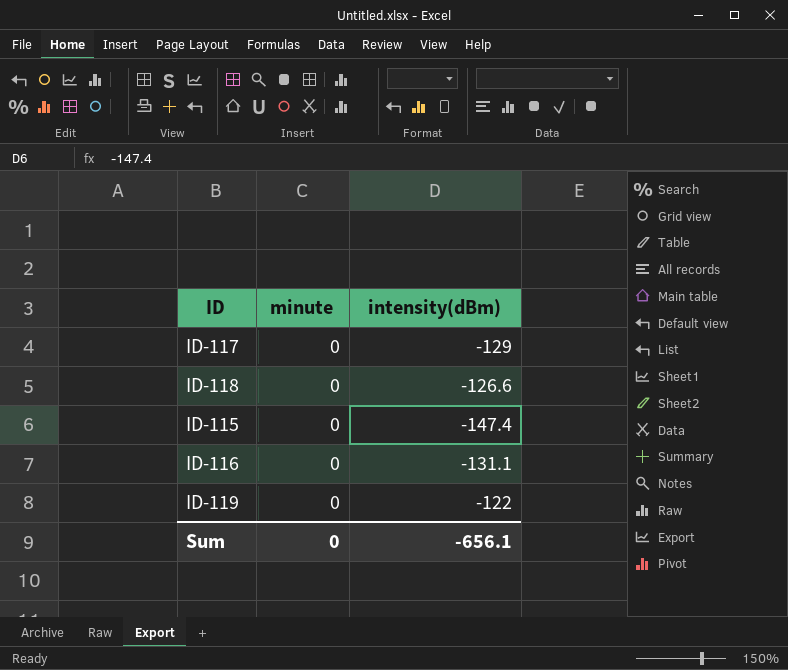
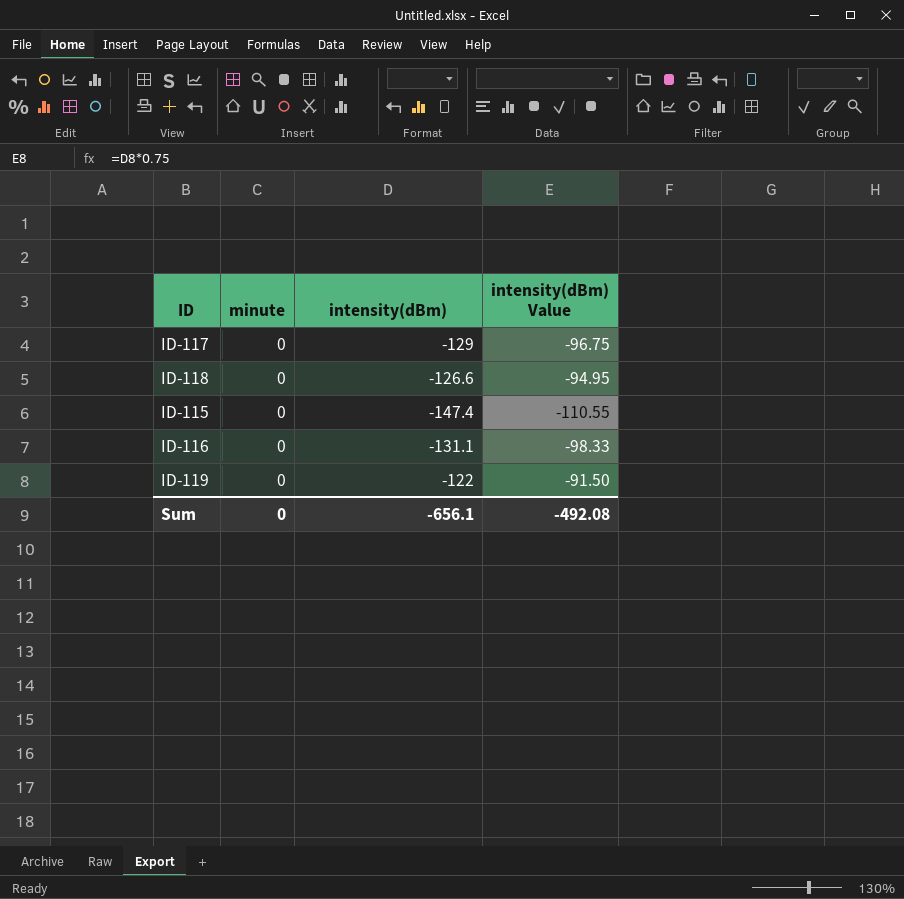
column intensity(dBm) Value | formula: none -> [intensity(dBm)] * 0.75

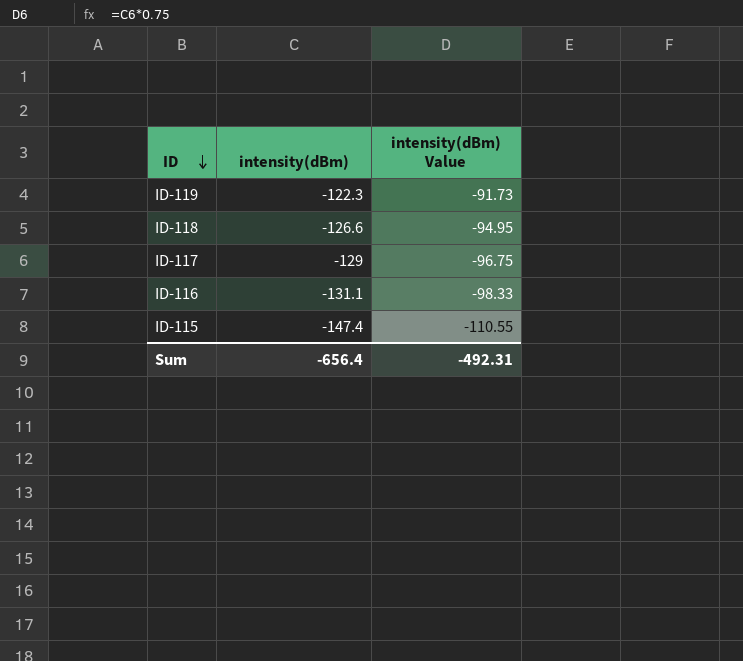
row order: none -> ID descending
column minute | position: 2 -> none
ID-119 | intensity(dBm): -122 -> -122.3
ID-119 | intensity(dBm) Value: -91.50 -> -91.73
Sum | intensity(dBm): -656.1 -> -656.4
Sum | intensity(dBm) Value: -492.08 -> -492.31

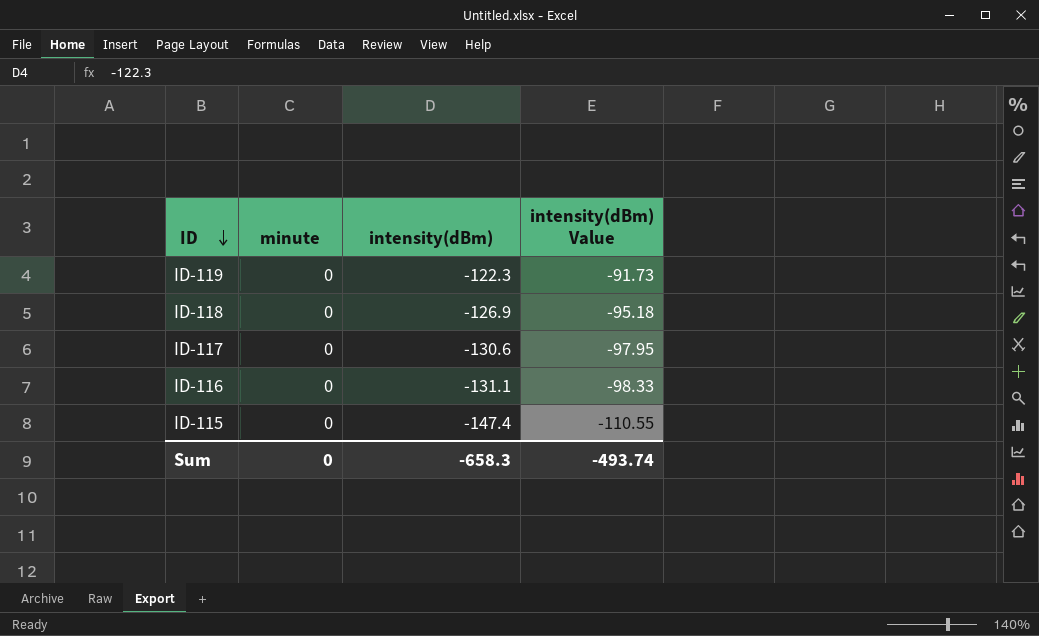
column minute | position: none -> 2
ID-118 | intensity(dBm): -126.6 -> -126.9
ID-118 | intensity(dBm) Value: -94.95 -> -95.18
ID-117 | intensity(dBm): -129 -> -130.6
ID-117 | intensity(dBm) Value: -96.75 -> -97.95
Sum | intensity(dBm): -656.4 -> -658.3
Sum | intensity(dBm) Value: -492.31 -> -493.74

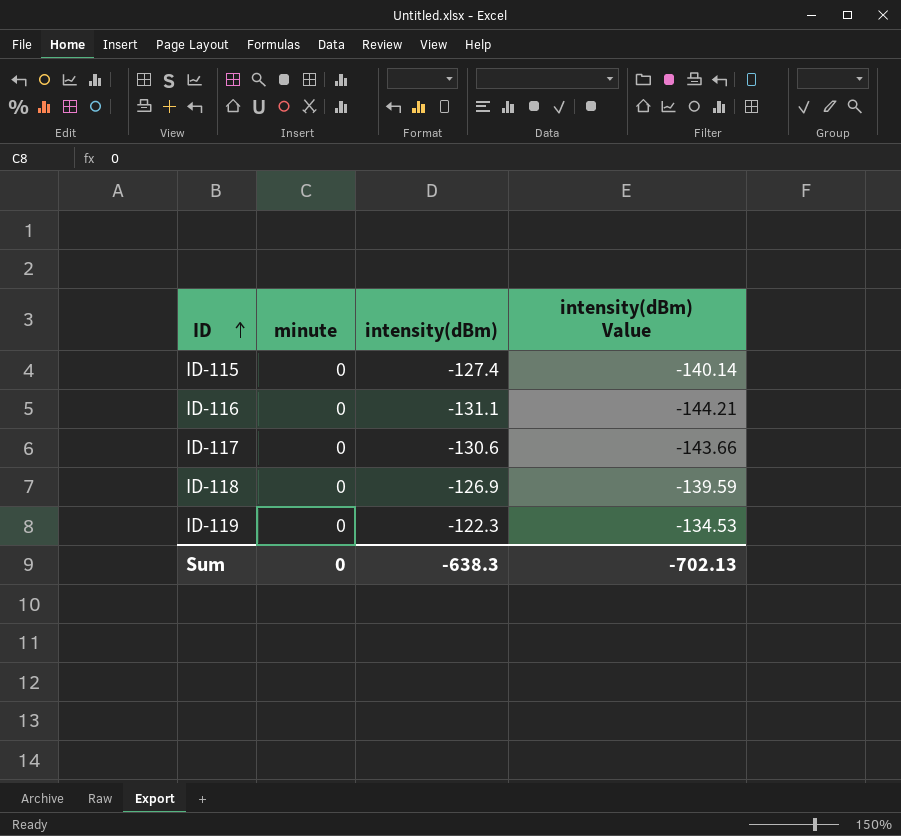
row order: ID descending -> ID ascending
column intensity(dBm) Value | formula: [intensity(dBm)] * 0.75 -> [intensity(dBm)] * 1.1
ID-115 | intensity(dBm): -147.4 -> -127.4
Sum | intensity(dBm): -658.3 -> -638.3
Sum | intensity(dBm) Value: -493.74 -> -702.13

